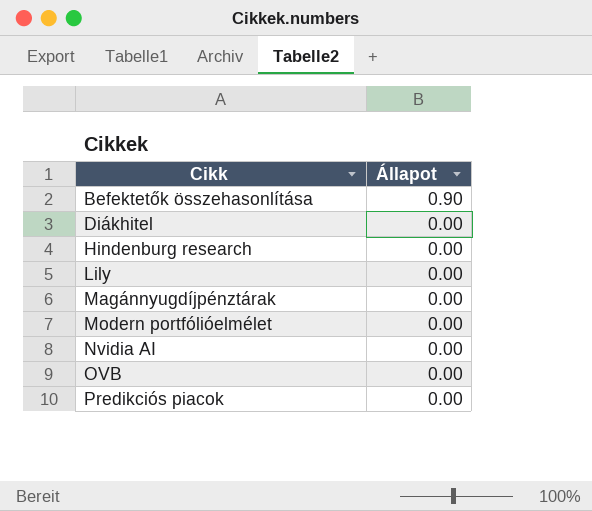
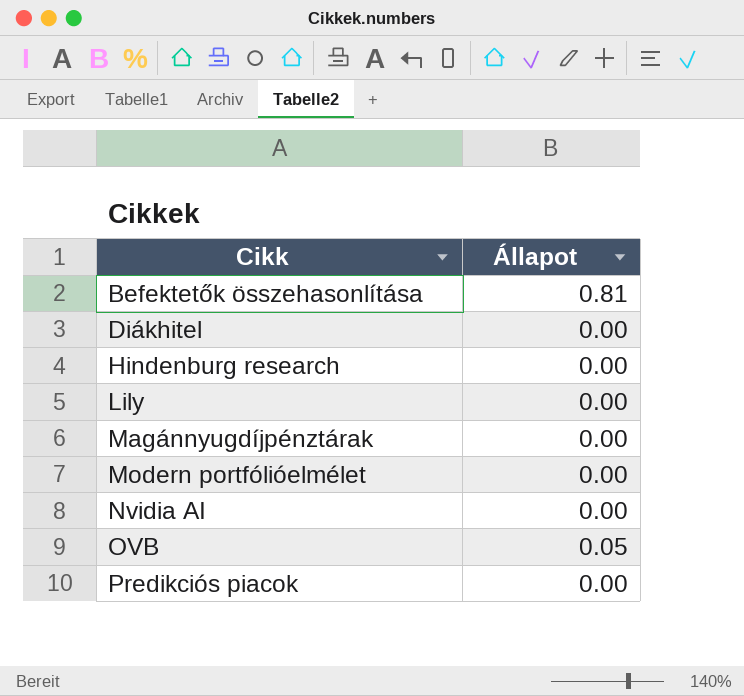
Befektetők összehasonlítása | Állapot: 0.90 -> 0.81
OVB | Állapot: 0.00 -> 0.05

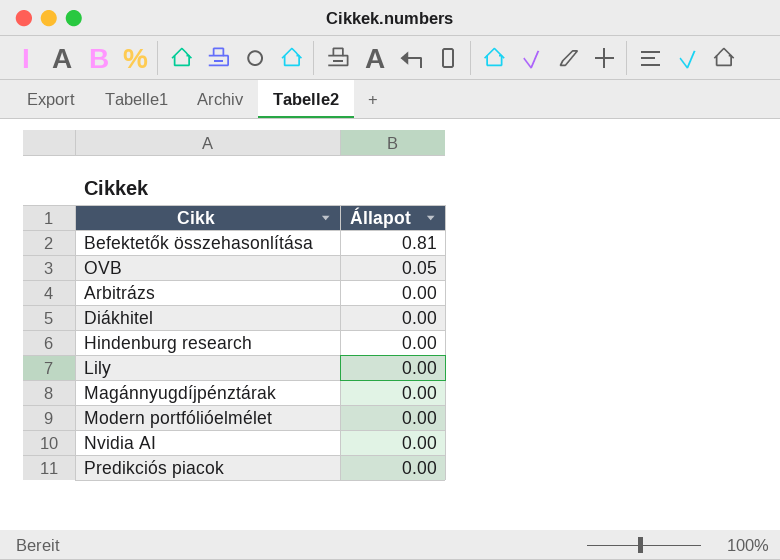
row order: Cikk ascending -> Állapot descending
row Arbitrázs: none -> 0.00

